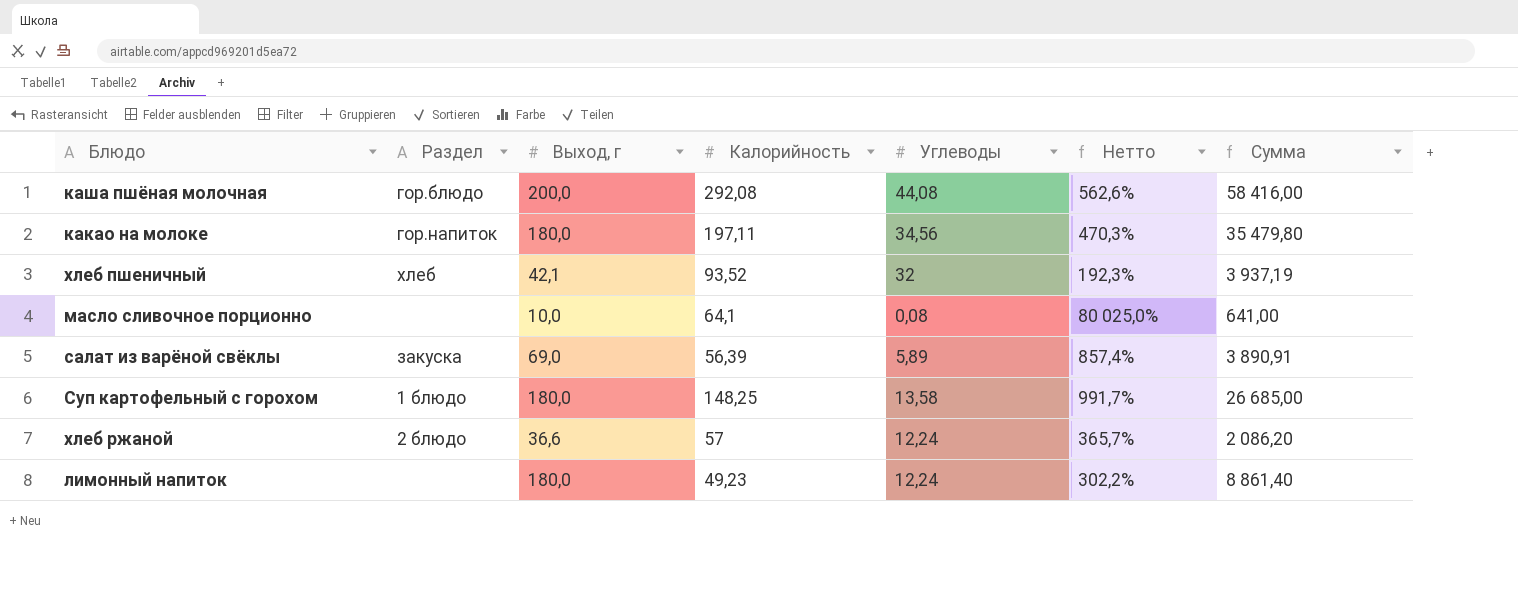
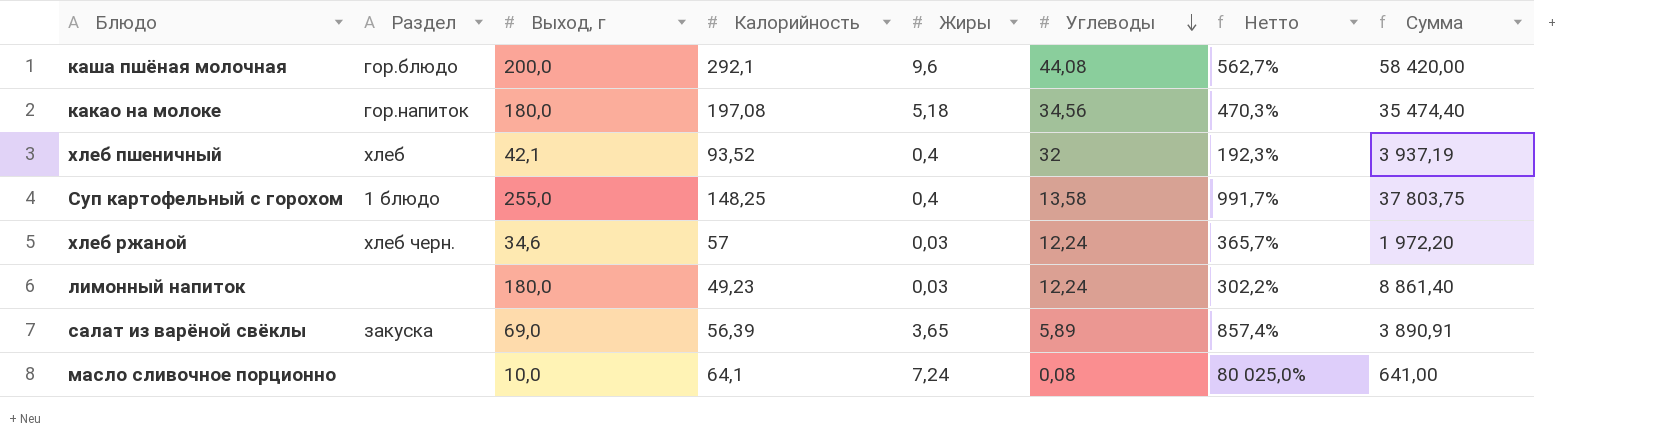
row order: none -> Углеводы descending
column Жиры | position: none -> 5
каша пшёная молочная | Калорийность: 292,08 -> 292,1
каша пшёная молочная | Нетто: 562,6% -> 562,7%
каша пшёная молочная | Сумма: 58 416,00 -> 58 420,00
какао на молоке | Калорийность: 197,11 -> 197,08
какао на молоке | Сумма: 35 479,80 -> 35 474,40
Суп картофельный с горохом | Выход, г: 180,0 -> 255,0
Суп картофельный с горохом | Сумма: 26 685,00 -> 37 803,75
хлеб ржаной | Раздел: 2 блюдо -> хлеб черн.
хлеб ржаной | Выход, г: 36,6 -> 34,6
хлеб ржаной | Сумма: 2 086,20 -> 1 972,20

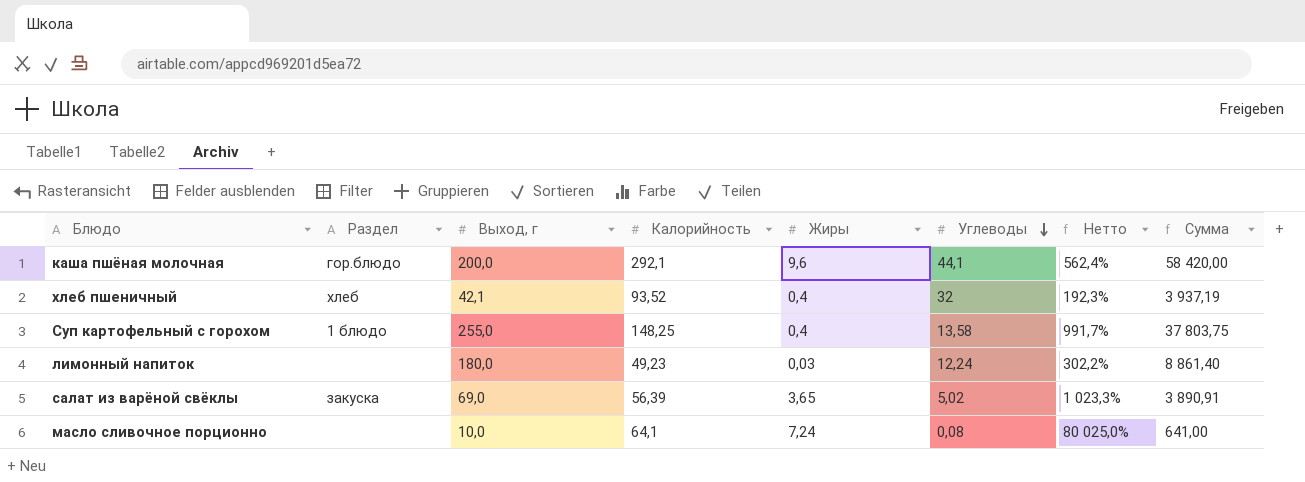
row какао на молоке: гор.напиток | 180,0 | 197,08 | 5,18 | 34,56 | 470,3% | 35 474,40 -> none
row хлеб ржаной: хлеб черн. | 34,6 | 57 | 0,03 | 12,24 | 365,7% | 1 972,20 -> none
каша пшёная молочная | Углеводы: 44,08 -> 44,1
каша пшёная молочная | Нетто: 562,7% -> 562,4%
салат из варёной свёклы | Углеводы: 5,89 -> 5,02
салат из варёной свёклы | Нетто: 857,4% -> 1 023,3%

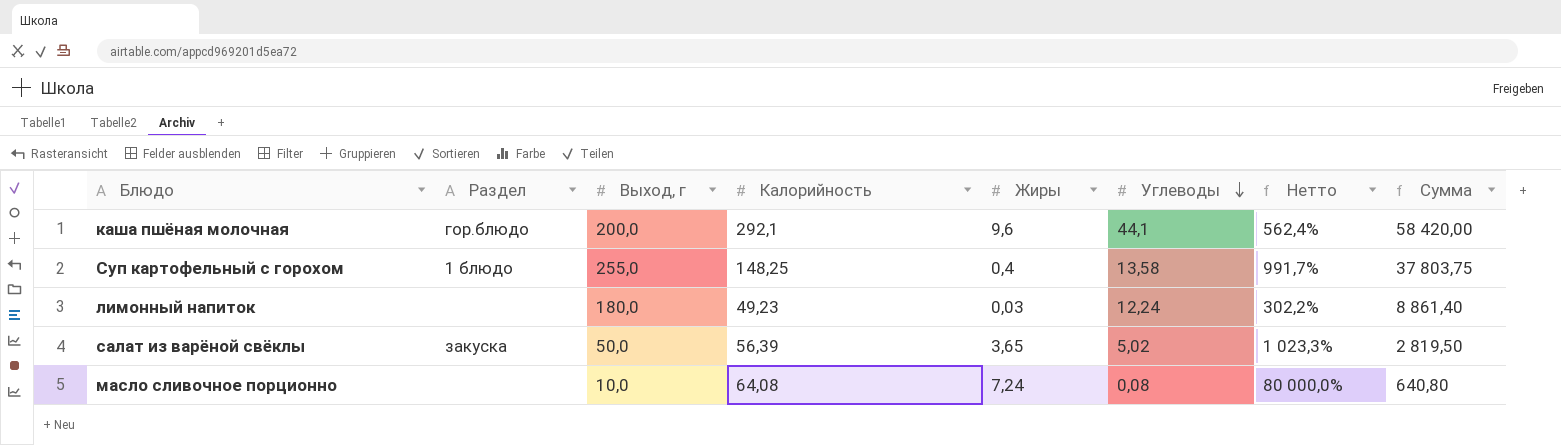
row хлеб пшеничный: хлеб | 42,1 | 93,52 | 0,4 | 32 | 192,3% | 3 937,19 -> none
салат из варёной свёклы | Выход, г: 69,0 -> 50,0
салат из варёной свёклы | Сумма: 3 890,91 -> 2 819,50
масло сливочное порционно | Калорийность: 64,1 -> 64,08
масло сливочное порционно | Нетто: 80 025,0% -> 80 000,0%
масло сливочное порционно | Сумма: 641,00 -> 640,80

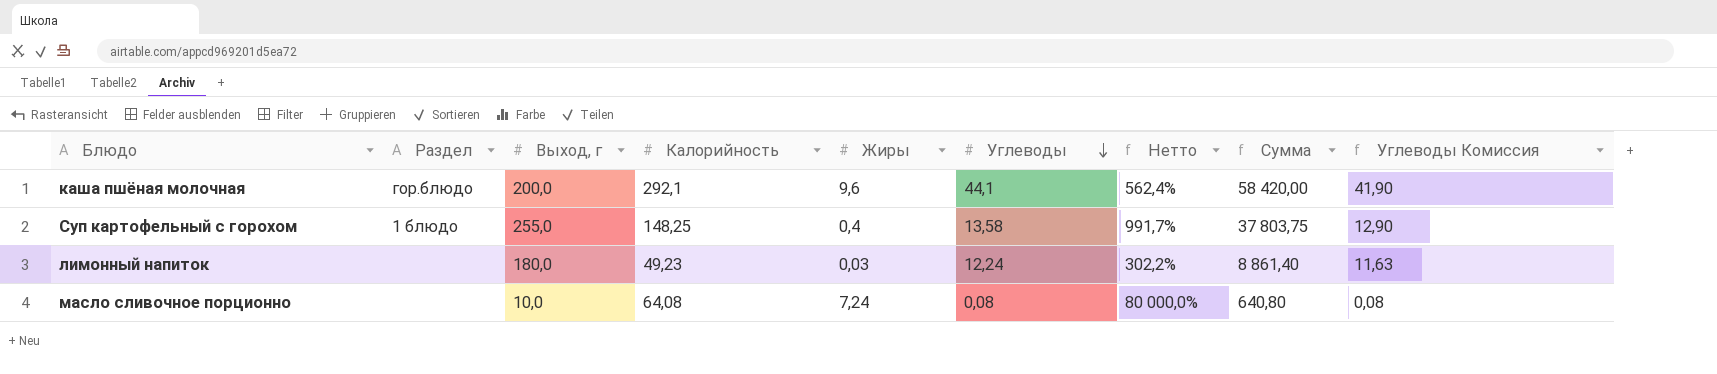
column Углеводы Комиссия | formula: none -> [Углеводы] * 0,95
row салат из варёной свёклы: закуска | 50,0 | 56,39 | 3,65 | 5,02 | 1 023,3% | 2 819,50 -> none

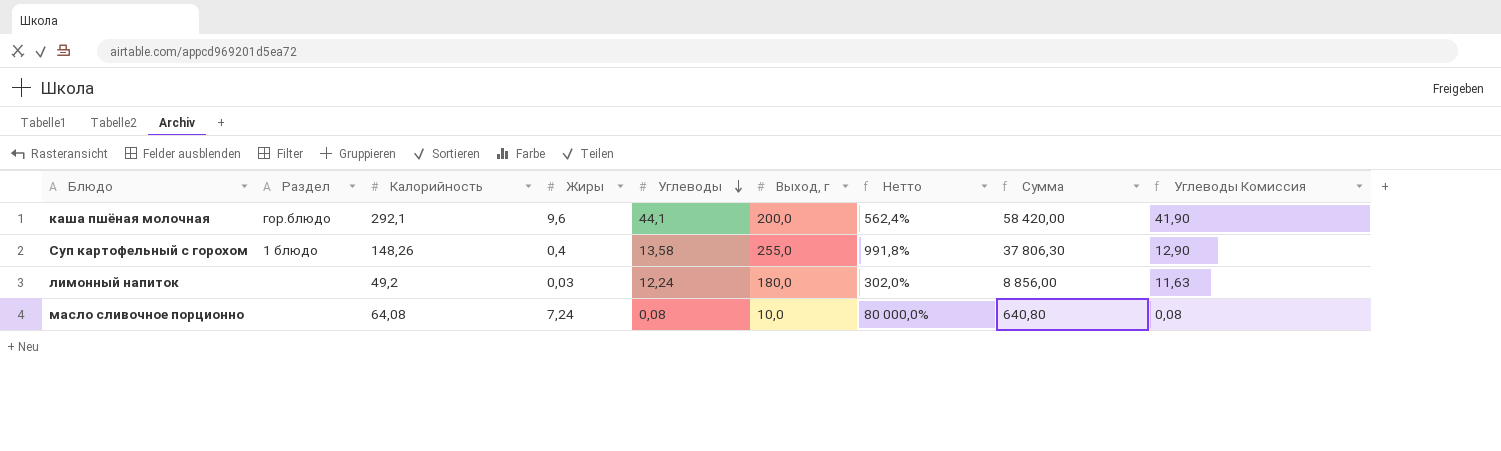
column Выход, г | position: 3 -> 6
Суп картофельный с горохом | Калорийность: 148,25 -> 148,26
Суп картофельный с горохом | Нетто: 991,7% -> 991,8%
Суп картофельный с горохом | Сумма: 37 803,75 -> 37 806,30
лимонный напиток | Калорийность: 49,23 -> 49,2
лимонный напиток | Нетто: 302,2% -> 302,0%
лимонный напиток | Сумма: 8 861,40 -> 8 856,00

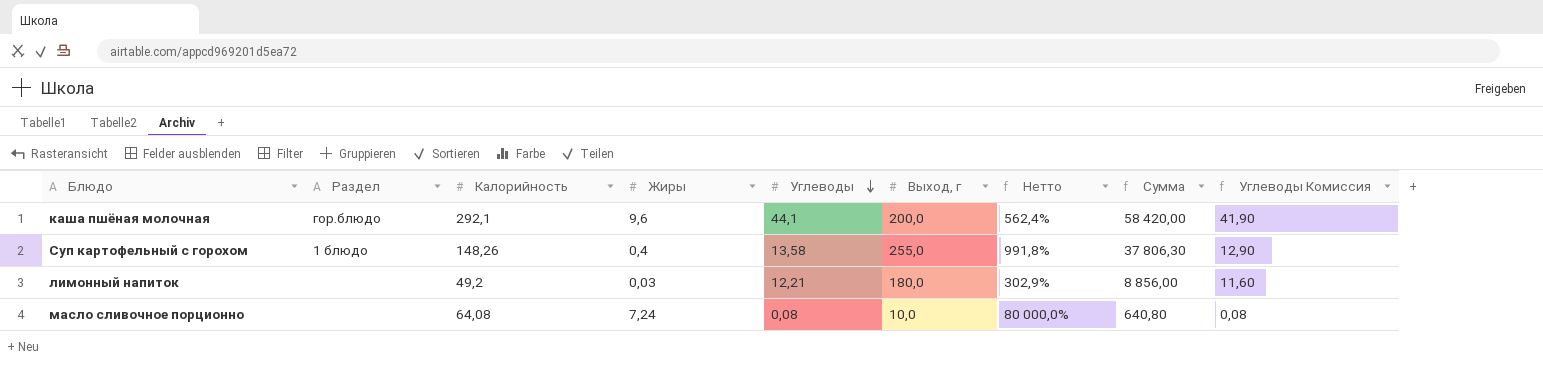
лимонный напиток | Углеводы: 12,24 -> 12,21
лимонный напиток | Нетто: 302,0% -> 302,9%
лимонный напиток | Углеводы Комиссия: 11,63 -> 11,60

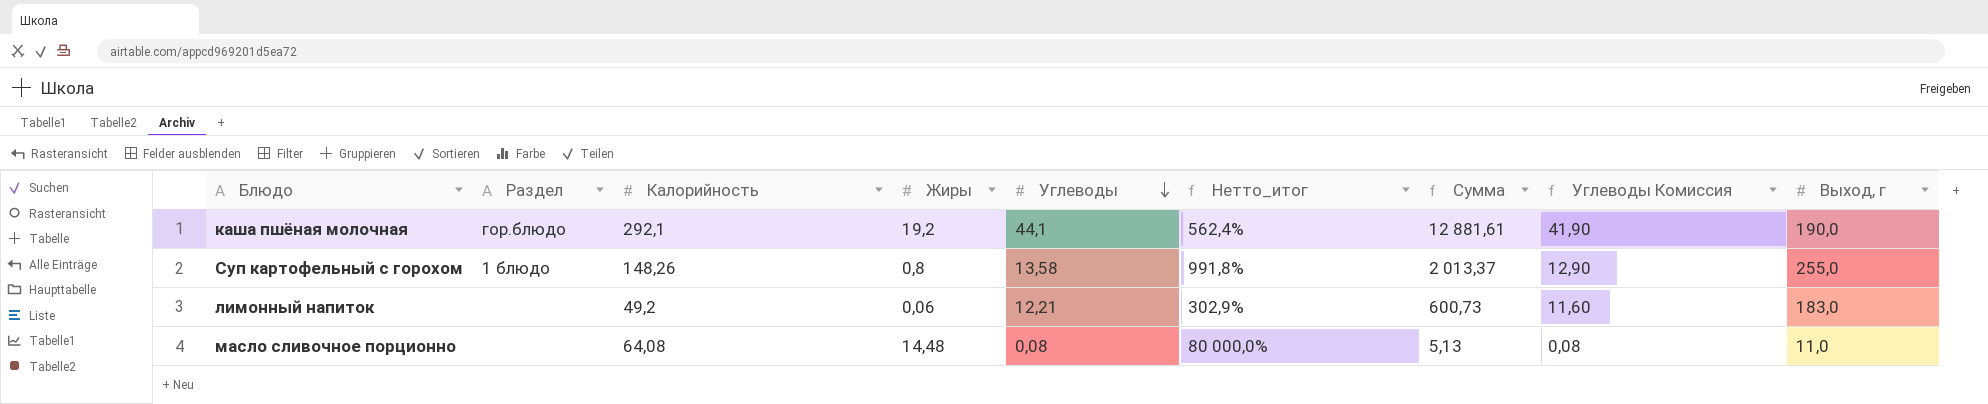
column name: Нетто -> Нетто_итог
column Сумма | formula: [Калорийность] * [Выход, г] -> [Калорийность] * [Углеводы]
column Выход, г | position: 6 -> 9
каша пшёная молочная | Жиры: 9,6 -> 19,2
каша пшёная молочная | Выход, г: 200,0 -> 190,0
Суп картофельный с горохом | Жиры: 0,4 -> 0,8
лимонный напиток | Жиры: 0,03 -> 0,06
лимонный напиток | Выход, г: 180,0 -> 183,0
масло сливочное порционно | Жиры: 7,24 -> 14,48
масло сливочное порционно | Выход, г: 10,0 -> 11,0

